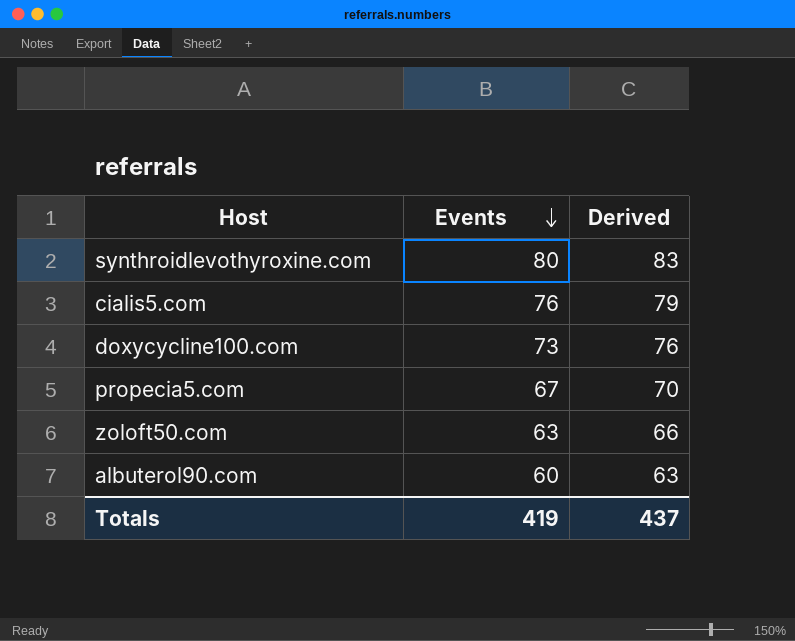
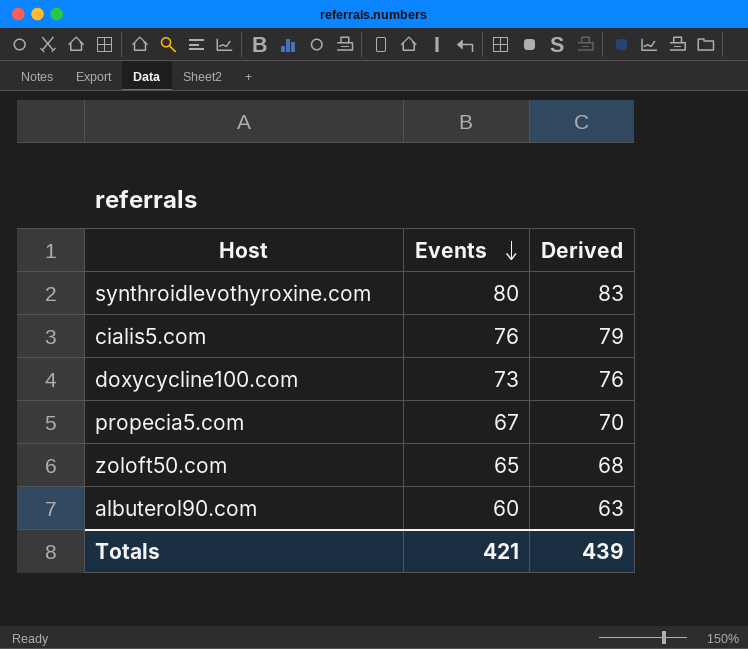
zoloft50.com | Events: 63 -> 65
zoloft50.com | Derived: 66 -> 68
Totals | Events: 419 -> 421
Totals | Derived: 437 -> 439

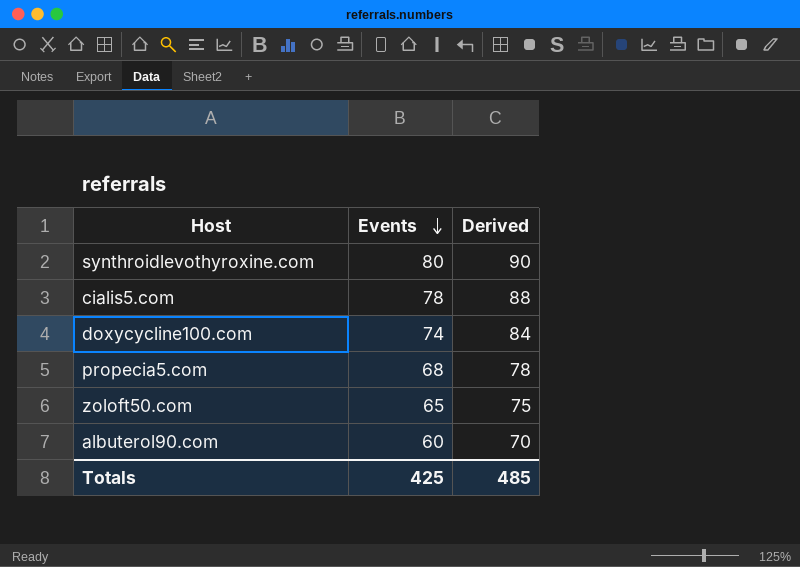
column Derived | formula: [Events] + 3 -> [Events] + 10
cialis5.com | Events: 76 -> 78
doxycycline100.com | Events: 73 -> 74
propecia5.com | Events: 67 -> 68
Totals | Events: 421 -> 425
Totals | Derived: 439 -> 485

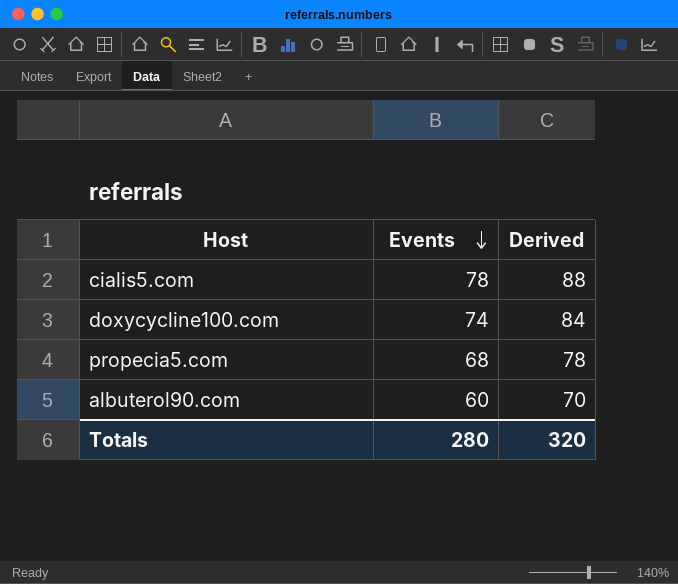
row synthroidlevothyroxine.com: 80 | 90 -> none
row zoloft50.com: 65 | 75 -> none
Totals | Events: 425 -> 280
Totals | Derived: 485 -> 320

